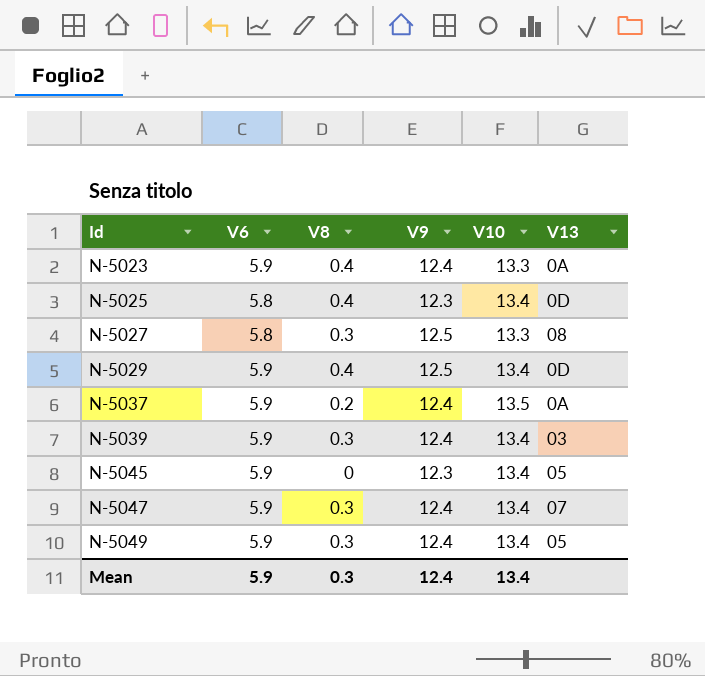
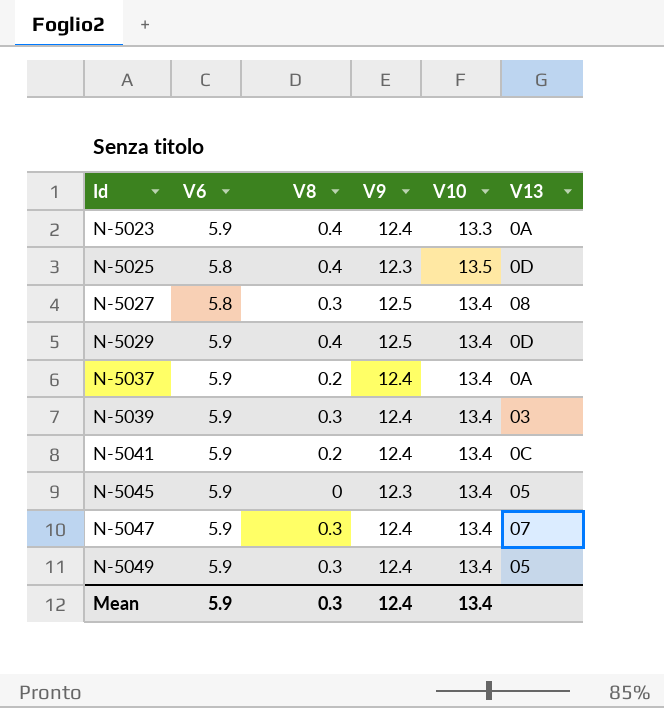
N-5025 | V10: 13.4 -> 13.5
N-5027 | V10: 13.3 -> 13.4
N-5037 | V10: 13.5 -> 13.4
row N-5041: none -> 5.9 | 0.2 | 12.4 | 13.4 | 0C

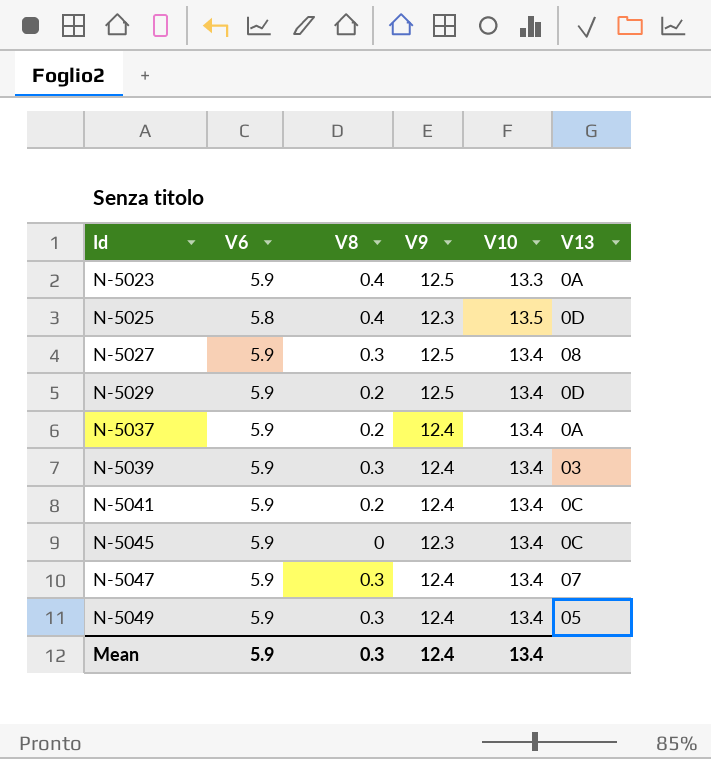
N-5023 | V9: 12.4 -> 12.5
N-5027 | V6: 5.8 -> 5.9
N-5029 | V8: 0.4 -> 0.2
N-5045 | V13: 05 -> 0C

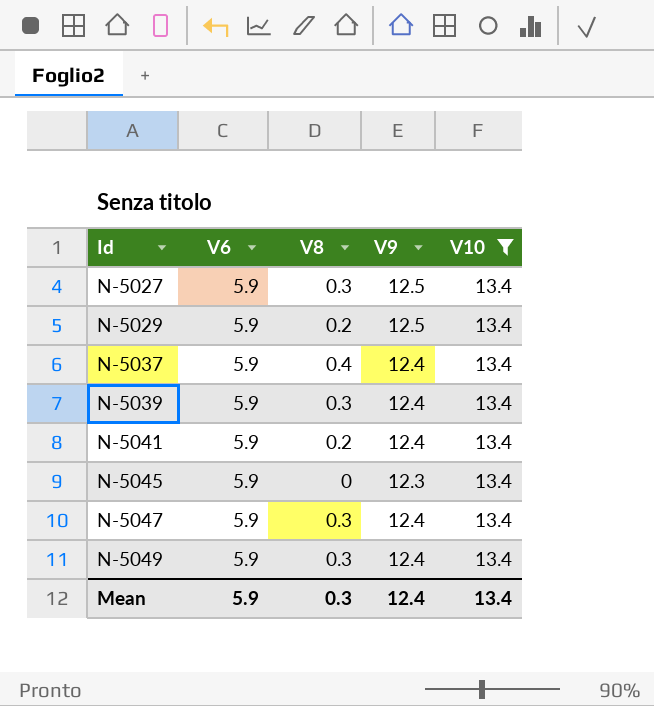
filter: none -> V10 = 13.4
column V13 | position: 6 -> none
N-5037 | V8: 0.2 -> 0.4

